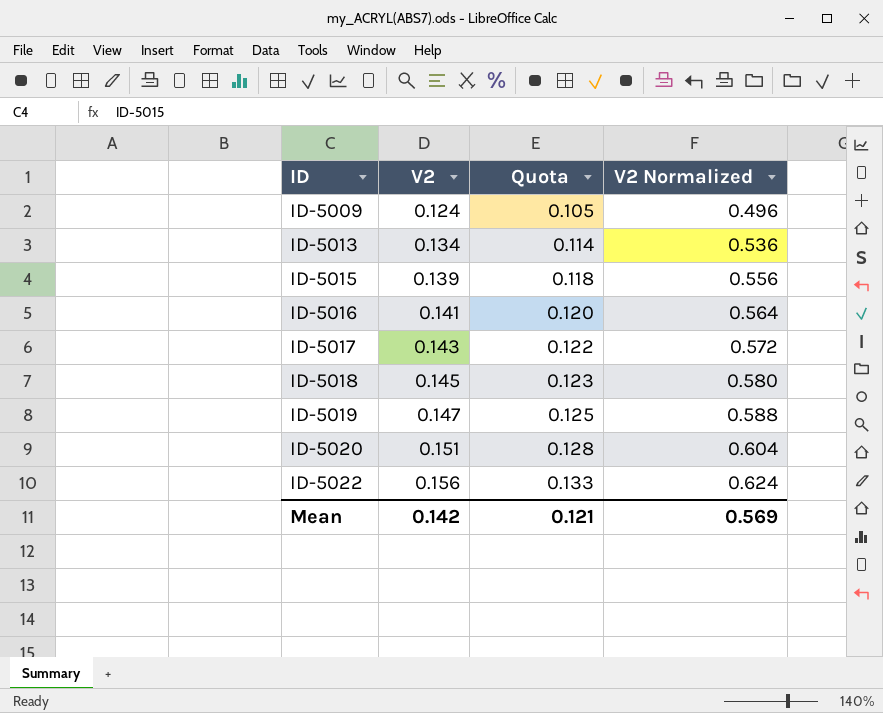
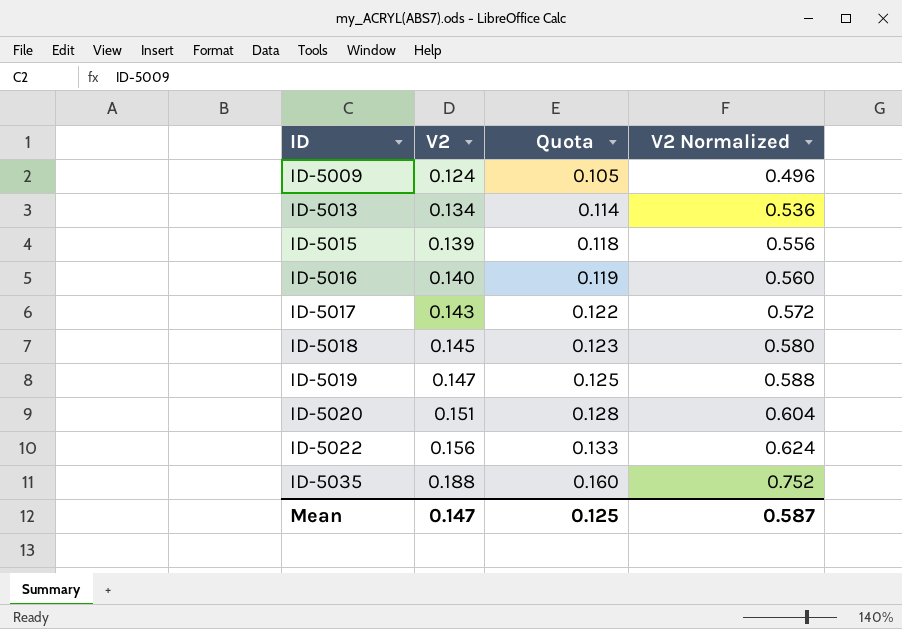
ID-5016 | V2: 0.141 -> 0.140
ID-5016 | Quota: 0.120 -> 0.119
ID-5016 | V2 Normalized: 0.564 -> 0.560
row ID-5035: none -> 0.188 | 0.160 | 0.752
Mean | V2: 0.142 -> 0.147
Mean | Quota: 0.121 -> 0.125
Mean | V2 Normalized: 0.569 -> 0.587

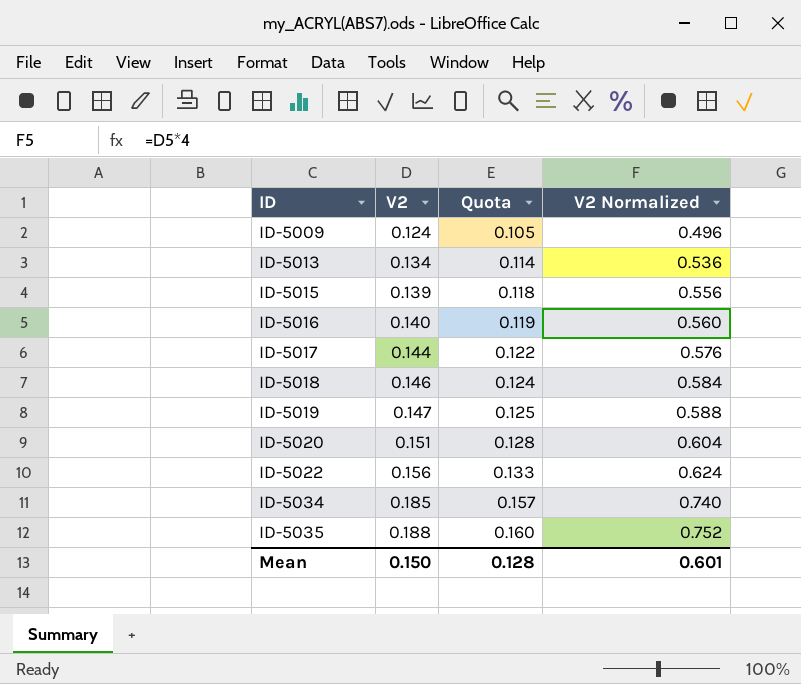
ID-5017 | V2: 0.143 -> 0.144
ID-5017 | V2 Normalized: 0.572 -> 0.576
ID-5018 | V2: 0.145 -> 0.146
ID-5018 | Quota: 0.123 -> 0.124
ID-5018 | V2 Normalized: 0.580 -> 0.584
row ID-5034: none -> 0.185 | 0.157 | 0.740
Mean | V2: 0.147 -> 0.150
Mean | Quota: 0.125 -> 0.128
Mean | V2 Normalized: 0.587 -> 0.601

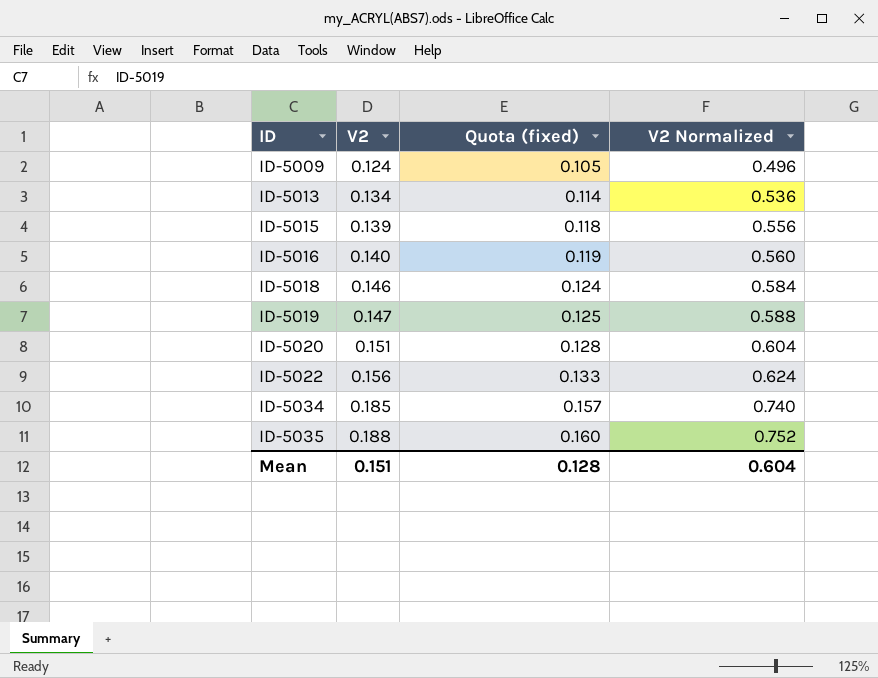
column name: Quota -> Quota (fixed)
row ID-5017: 0.144 | 0.122 | 0.576 -> none
Mean | V2: 0.150 -> 0.151
Mean | V2 Normalized: 0.601 -> 0.604

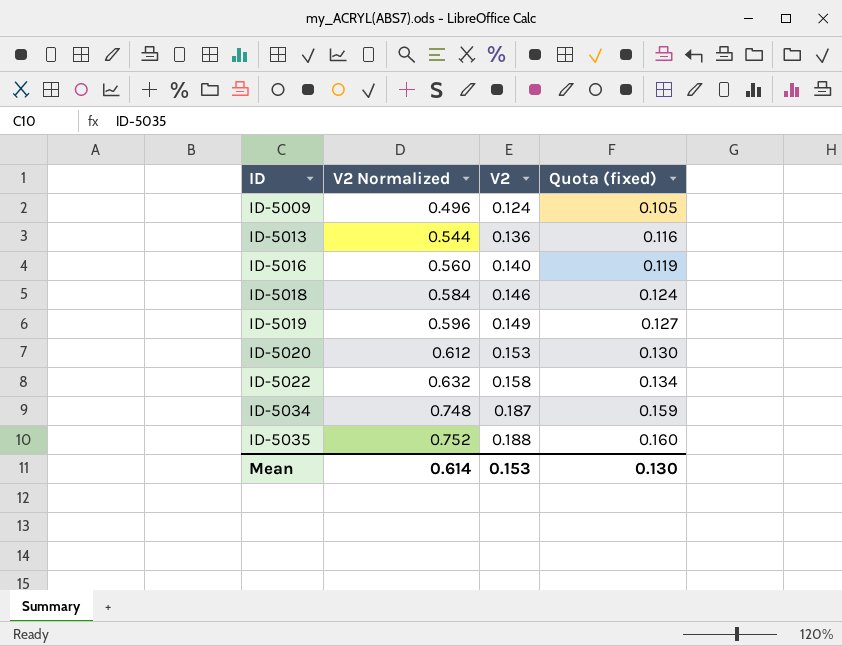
column V2 Normalized | position: 4 -> 2
row ID-5015: 0.139 | 0.118 | 0.556 -> none
ID-5013 | V2 Normalized: 0.536 -> 0.544
ID-5013 | V2: 0.134 -> 0.136
ID-5013 | Quota (fixed): 0.114 -> 0.116
ID-5019 | V2 Normalized: 0.588 -> 0.596
ID-5019 | V2: 0.147 -> 0.149
ID-5019 | Quota (fixed): 0.125 -> 0.127
ID-5020 | V2 Normalized: 0.604 -> 0.612
ID-5020 | V2: 0.151 -> 0.153
ID-5020 | Quota (fixed): 0.128 -> 0.130
ID-5022 | V2 Normalized: 0.624 -> 0.632
ID-5022 | V2: 0.156 -> 0.158
ID-5022 | Quota (fixed): 0.133 -> 0.134
ID-5034 | V2 Normalized: 0.740 -> 0.748
ID-5034 | V2: 0.185 -> 0.187
ID-5034 | Quota (fixed): 0.157 -> 0.159
Mean | V2 Normalized: 0.604 -> 0.614
Mean | V2: 0.151 -> 0.153
Mean | Quota (fixed): 0.128 -> 0.130

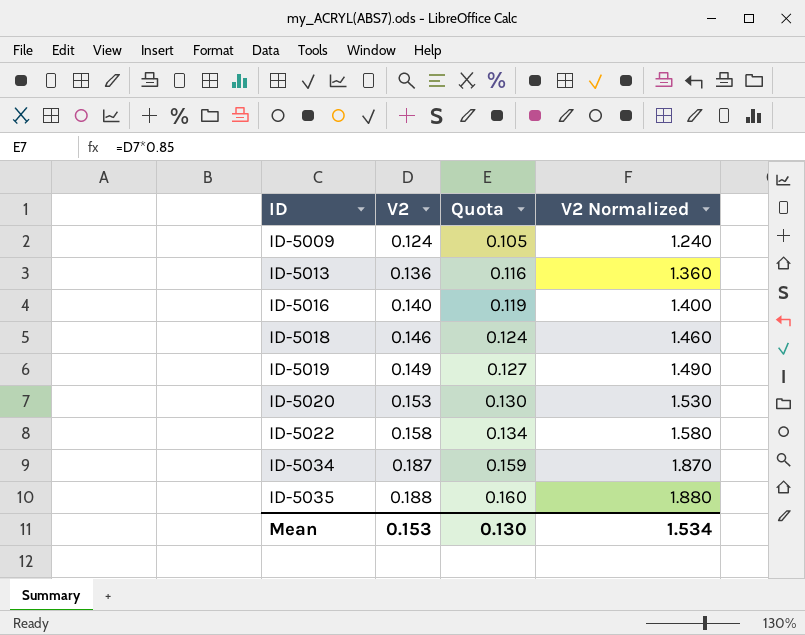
column name: Quota (fixed) -> Quota
column V2 Normalized | formula: [V2] * 4 -> [V2] * 10
column V2 Normalized | position: 2 -> 4
Mean | V2 Normalized: 0.614 -> 1.534

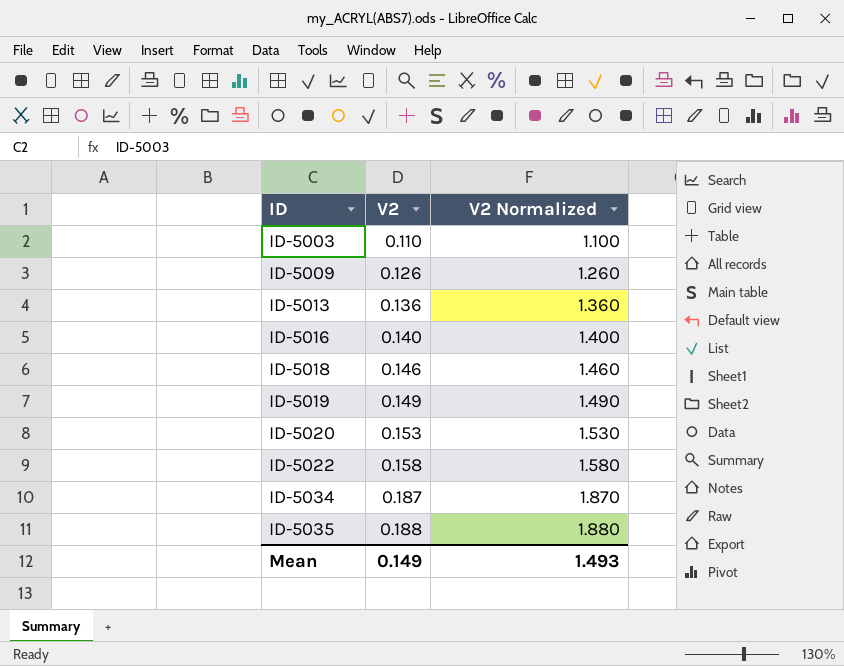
column Quota | formula: [V2] * 0.85 -> none
row ID-5003: none -> 0.110 | 1.100
ID-5009 | V2: 0.124 -> 0.126
ID-5009 | V2 Normalized: 1.240 -> 1.260
Mean | V2: 0.153 -> 0.149
Mean | V2 Normalized: 1.534 -> 1.493

